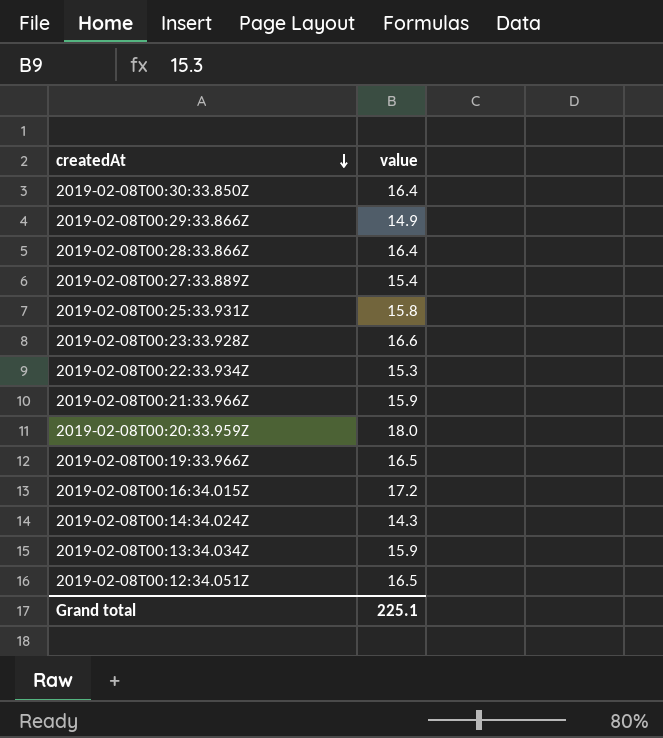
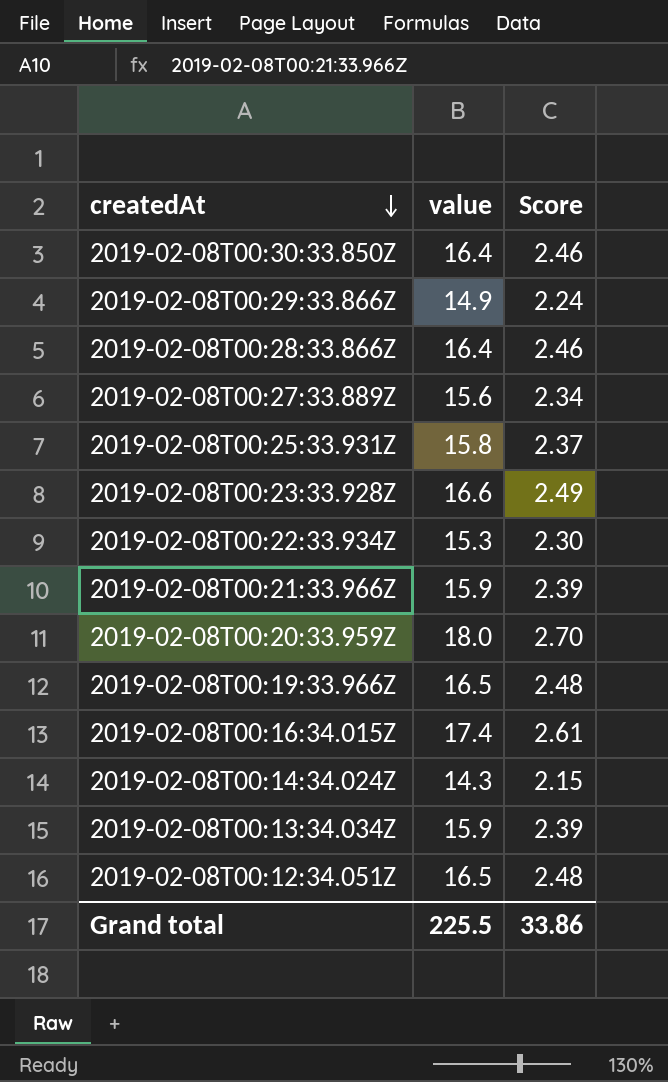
column Score | formula: none -> [value] * 0.15
2019-02-08T00:27:33.889Z | value: 15.4 -> 15.6
2019-02-08T00:16:34.015Z | value: 17.2 -> 17.4
Grand total | value: 225.1 -> 225.5

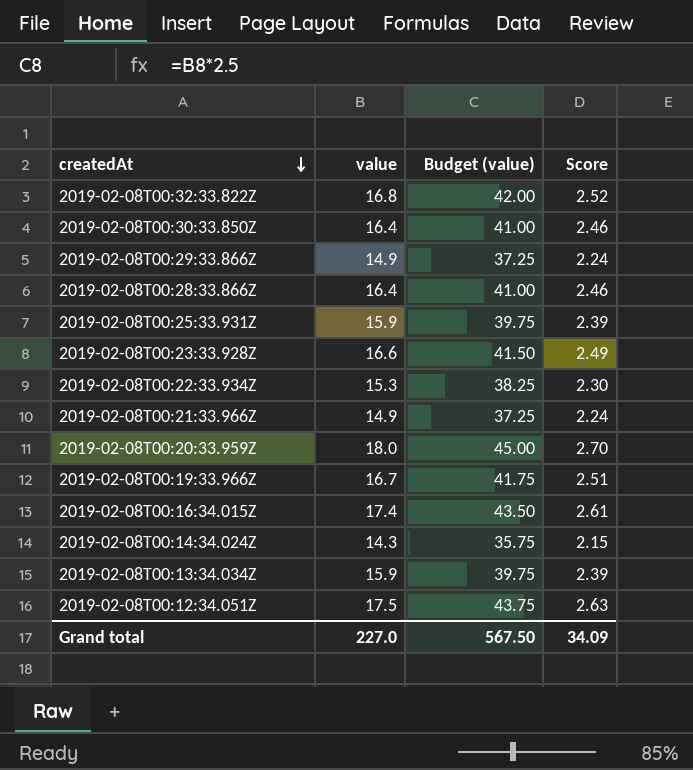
column Budget (value) | formula: none -> [value] * 2.5
row 2019-02-08T00:27:33.889Z: 15.6 | 2.34 -> none
row 2019-02-08T00:32:33.822Z: none -> 16.8 | 42.00 | 2.52
2019-02-08T00:25:33.931Z | value: 15.8 -> 15.9
2019-02-08T00:25:33.931Z | Score: 2.37 -> 2.39
2019-02-08T00:21:33.966Z | value: 15.9 -> 14.9
2019-02-08T00:21:33.966Z | Score: 2.39 -> 2.24
2019-02-08T00:19:33.966Z | value: 16.5 -> 16.7
2019-02-08T00:19:33.966Z | Score: 2.48 -> 2.51
2019-02-08T00:12:34.051Z | value: 16.5 -> 17.5
2019-02-08T00:12:34.051Z | Score: 2.48 -> 2.63
Grand total | value: 225.5 -> 227.0
Grand total | Score: 33.86 -> 34.09

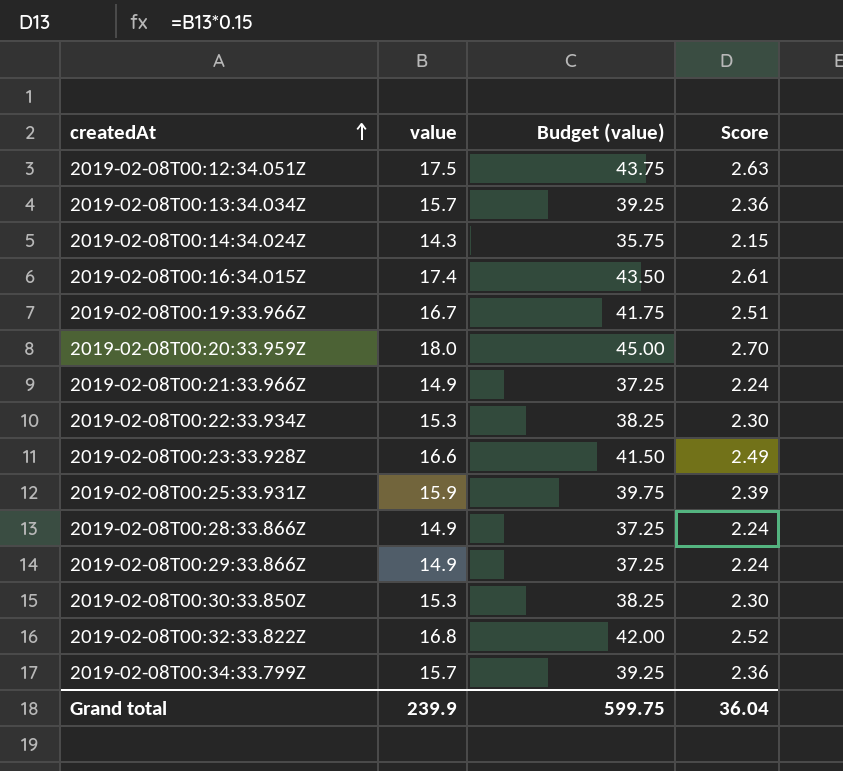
row order: createdAt descending -> createdAt ascending
2019-02-08T00:13:34.034Z | value: 15.9 -> 15.7
2019-02-08T00:13:34.034Z | Budget (value): 39.75 -> 39.25
2019-02-08T00:13:34.034Z | Score: 2.39 -> 2.36
2019-02-08T00:28:33.866Z | value: 16.4 -> 14.9
2019-02-08T00:28:33.866Z | Budget (value): 41.00 -> 37.25
2019-02-08T00:28:33.866Z | Score: 2.46 -> 2.24
2019-02-08T00:30:33.850Z | value: 16.4 -> 15.3
2019-02-08T00:30:33.850Z | Budget (value): 41.00 -> 38.25
2019-02-08T00:30:33.850Z | Score: 2.46 -> 2.30
row 2019-02-08T00:34:33.799Z: none -> 15.7 | 39.25 | 2.36
Grand total | value: 227.0 -> 239.9
Grand total | Budget (value): 567.50 -> 599.75
Grand total | Score: 34.09 -> 36.04

